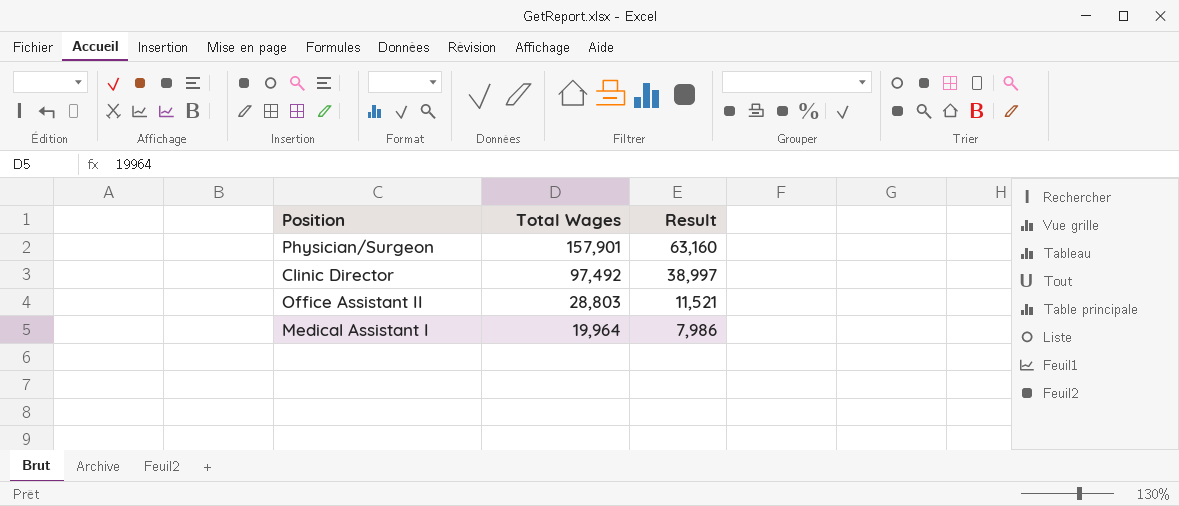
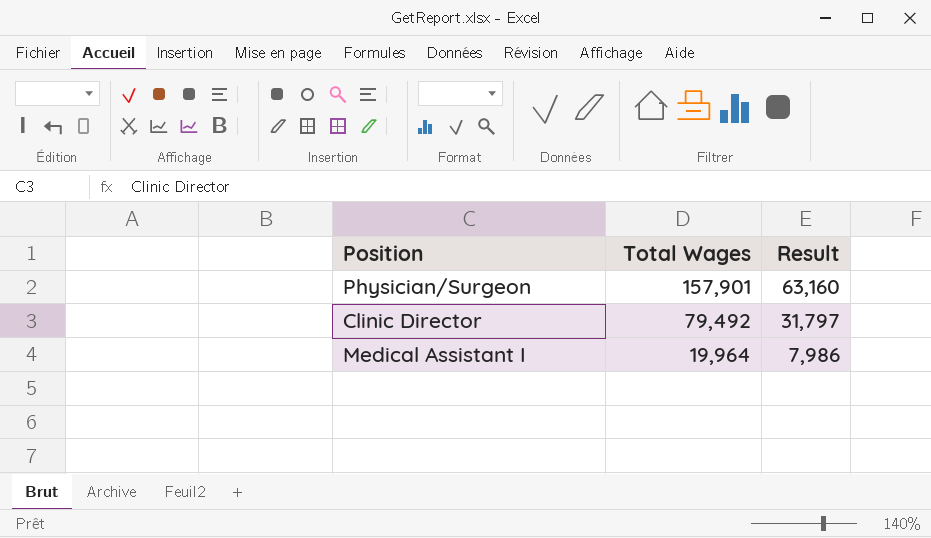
row Office Assistant II: 28,803 | 11,521 -> none
Clinic Director | Total Wages: 97,492 -> 79,492
Clinic Director | Result: 38,997 -> 31,797

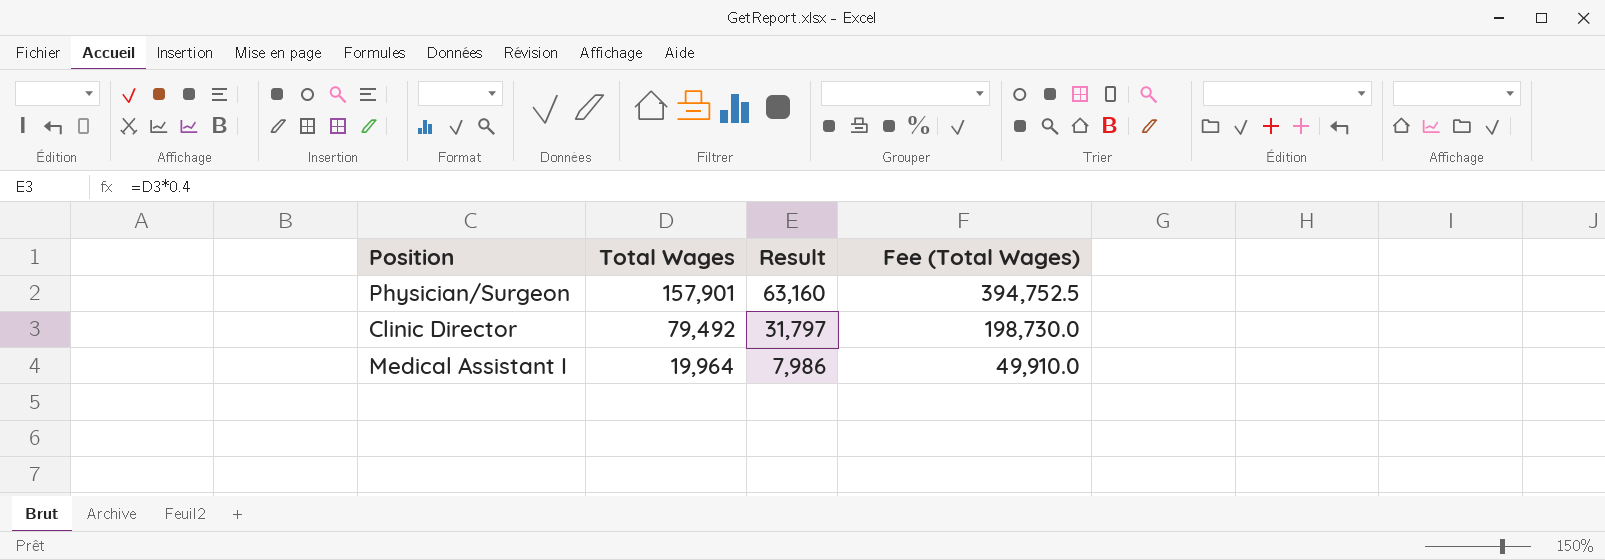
column Fee (Total Wages) | formula: none -> [Total Wages] * 2.5

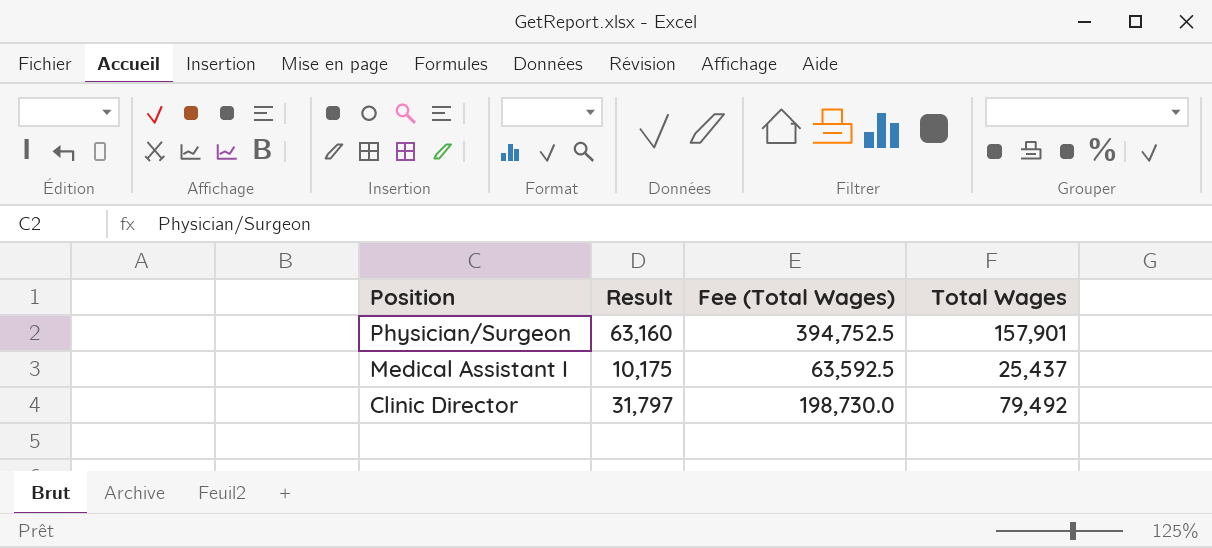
row order: Total Wages descending -> Position descending
column Total Wages | position: 2 -> 4
Medical Assistant I | Result: 7,986 -> 10,175
Medical Assistant I | Fee (Total Wages): 49,910.0 -> 63,592.5
Medical Assistant I | Total Wages: 19,964 -> 25,437

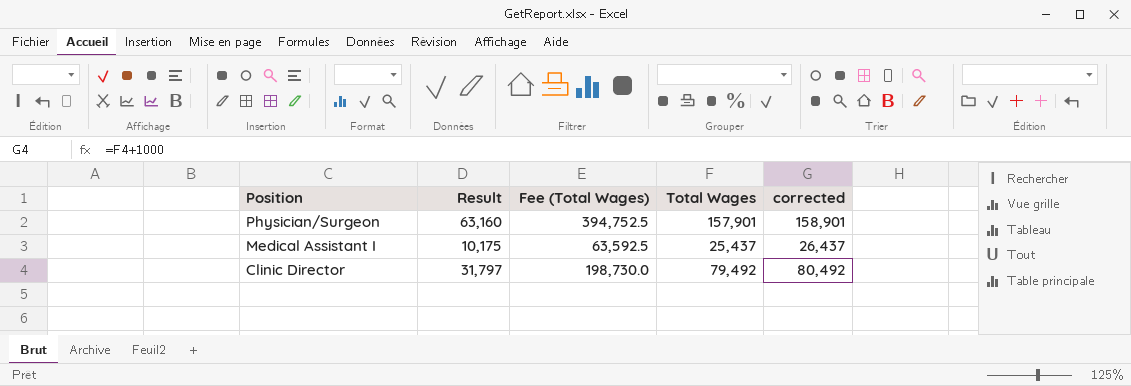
column corrected | formula: none -> [Total Wages] + 1000

